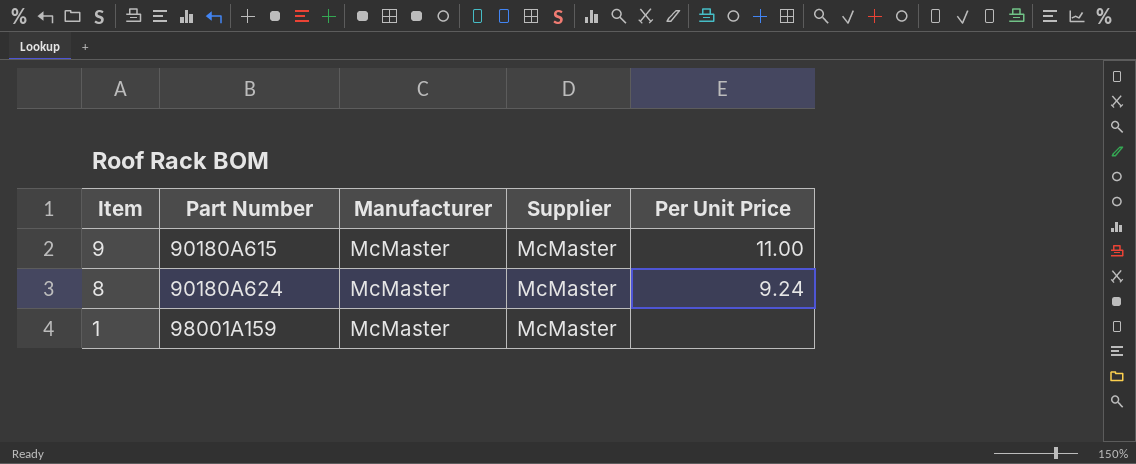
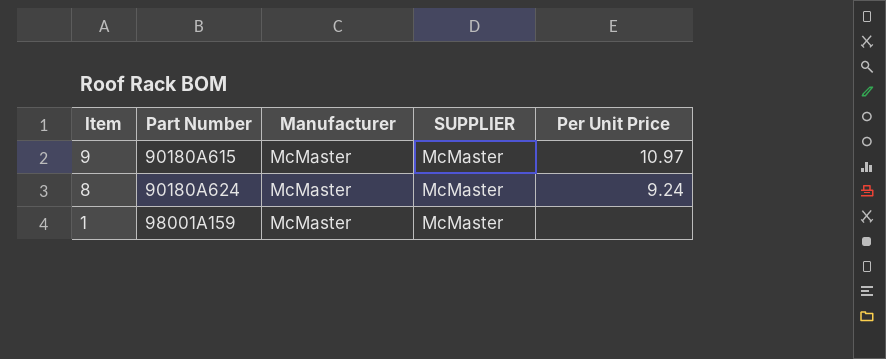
column name: Supplier -> SUPPLIER
9 | Per Unit Price: 11.00 -> 10.97

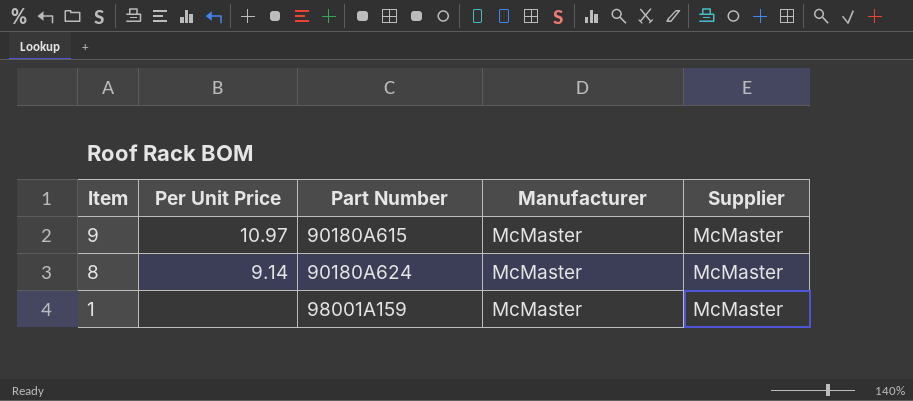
column Per Unit Price | position: 5 -> 2
column name: SUPPLIER -> Supplier
8 | Per Unit Price: 9.24 -> 9.14

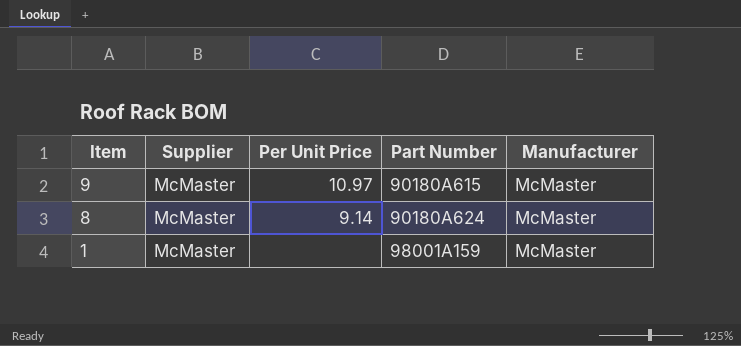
column Supplier | position: 5 -> 2

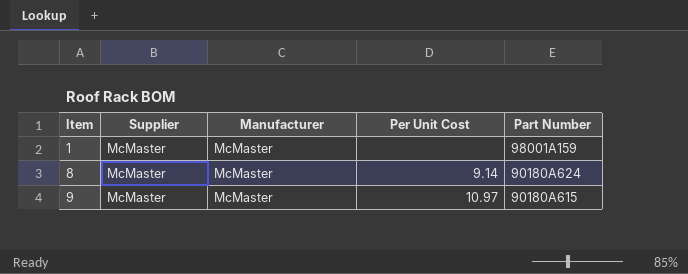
row order: Item descending -> Item ascending
column Manufacturer | position: 5 -> 3
column name: Per Unit Price -> Per Unit Cost

